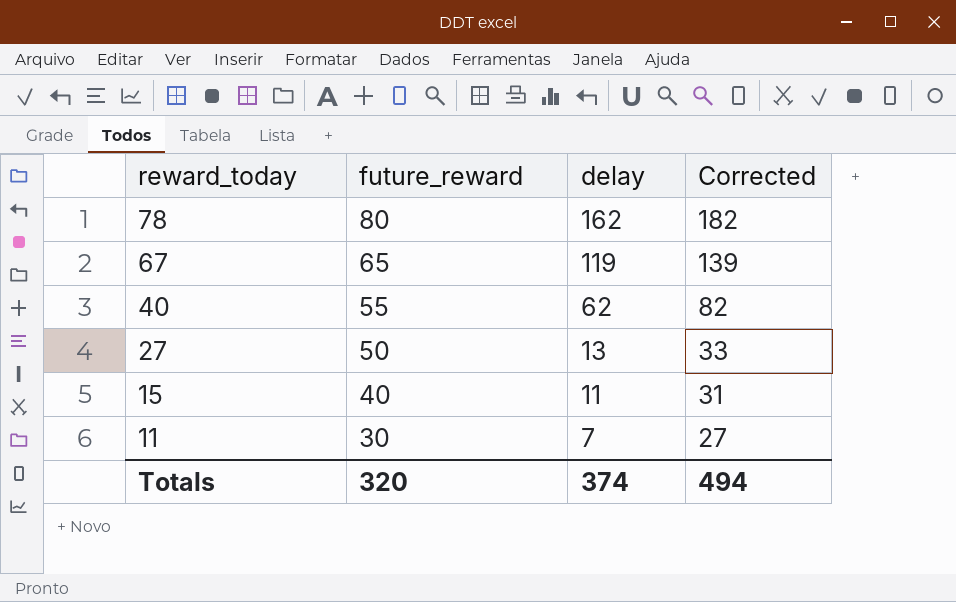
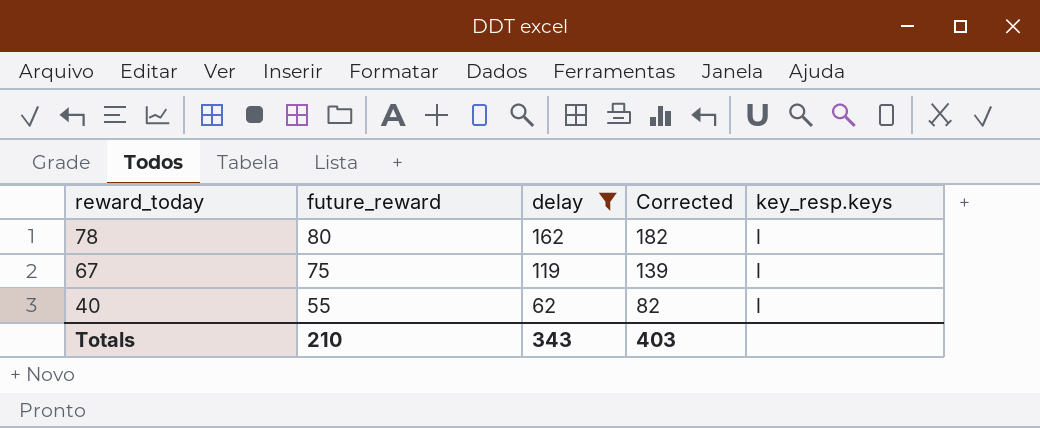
filter: none -> delay >= 62
column key_resp.keys | position: none -> 5
67 | future_reward: 65 -> 75
Totals | future_reward: 320 -> 210
Totals | delay: 374 -> 343
Totals | Corrected: 494 -> 403

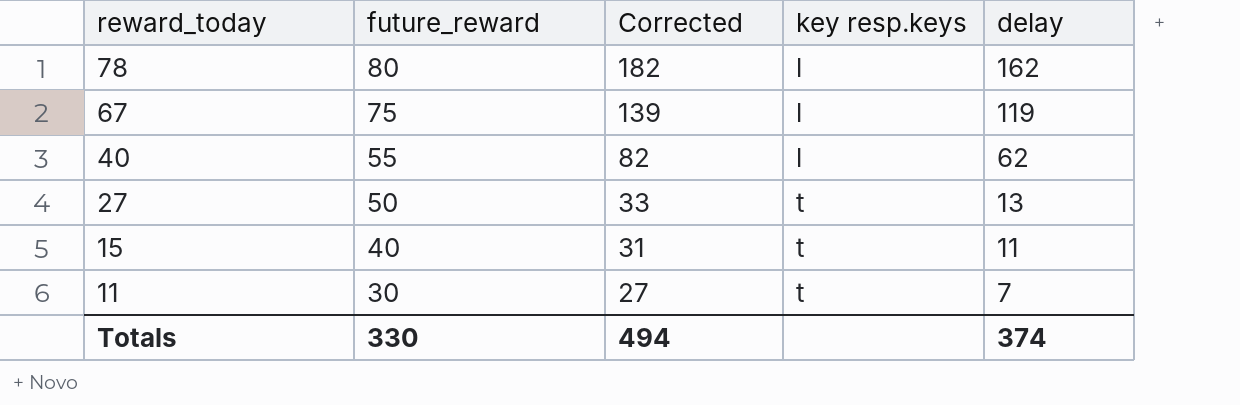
filter: delay >= 62 -> none
column name: key_resp.keys -> key resp.keys
column delay | position: 3 -> 5
Totals | future_reward: 210 -> 330
Totals | Corrected: 403 -> 494
Totals | delay: 343 -> 374

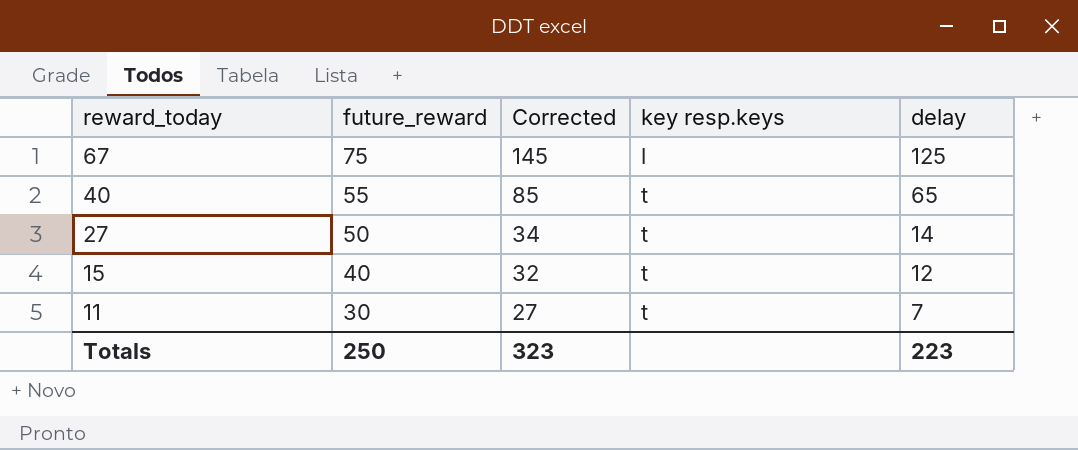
row 78: 80 | 182 | l | 162 -> none
67 | Corrected: 139 -> 145
67 | delay: 119 -> 125
40 | Corrected: 82 -> 85
40 | key resp.keys: l -> t
40 | delay: 62 -> 65
27 | Corrected: 33 -> 34
27 | delay: 13 -> 14
15 | Corrected: 31 -> 32
15 | delay: 11 -> 12
Totals | future_reward: 330 -> 250
Totals | Corrected: 494 -> 323
Totals | delay: 374 -> 223

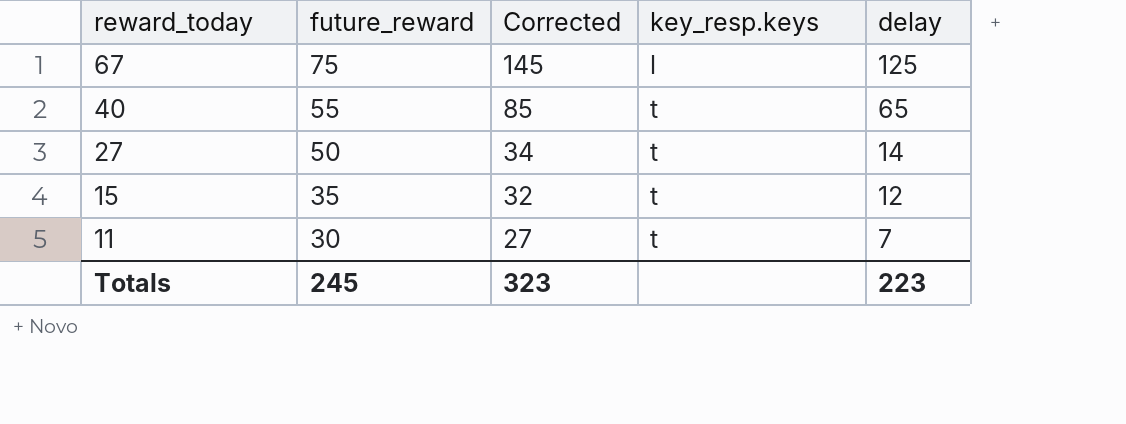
column name: key resp.keys -> key_resp.keys
15 | future_reward: 40 -> 35
Totals | future_reward: 250 -> 245

